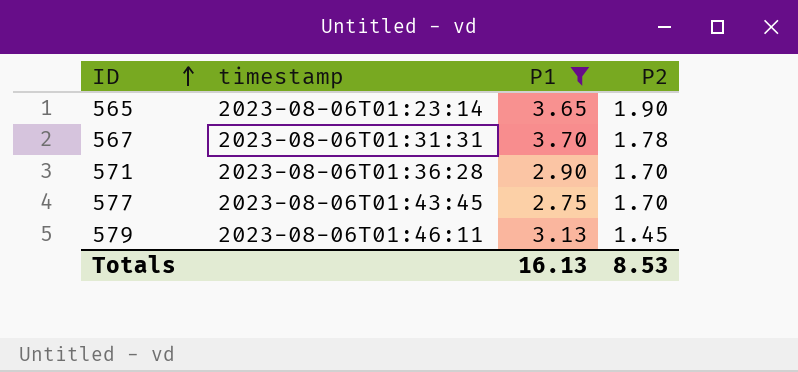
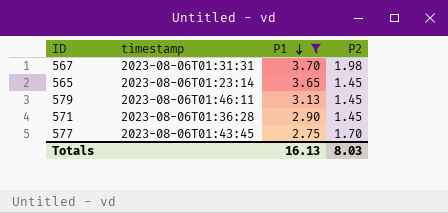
row order: ID ascending -> P1 descending
567 | P2: 1.78 -> 1.98
565 | P2: 1.90 -> 1.45
571 | P2: 1.70 -> 1.45
Totals | P2: 8.53 -> 8.03

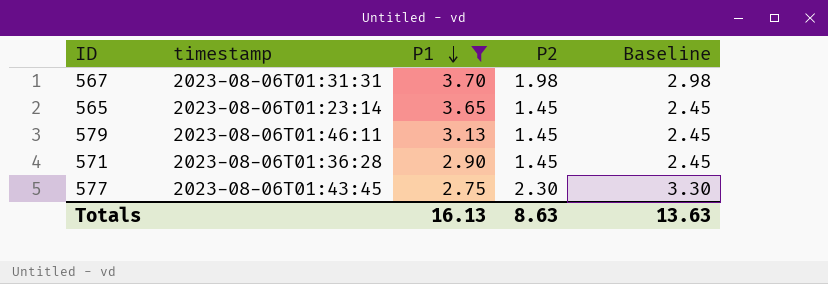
column Baseline | formula: none -> [P2] + 1
577 | P2: 1.70 -> 2.30
Totals | P2: 8.03 -> 8.63

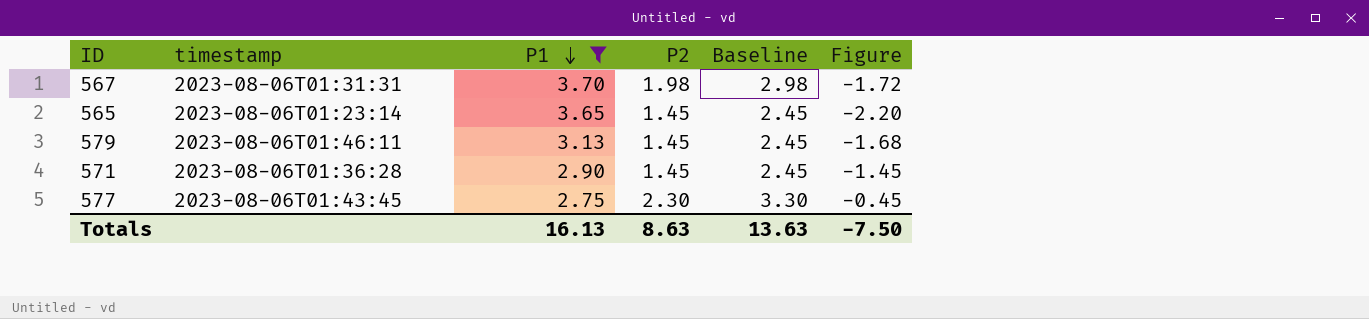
column Figure | formula: none -> [P2] - [P1]

